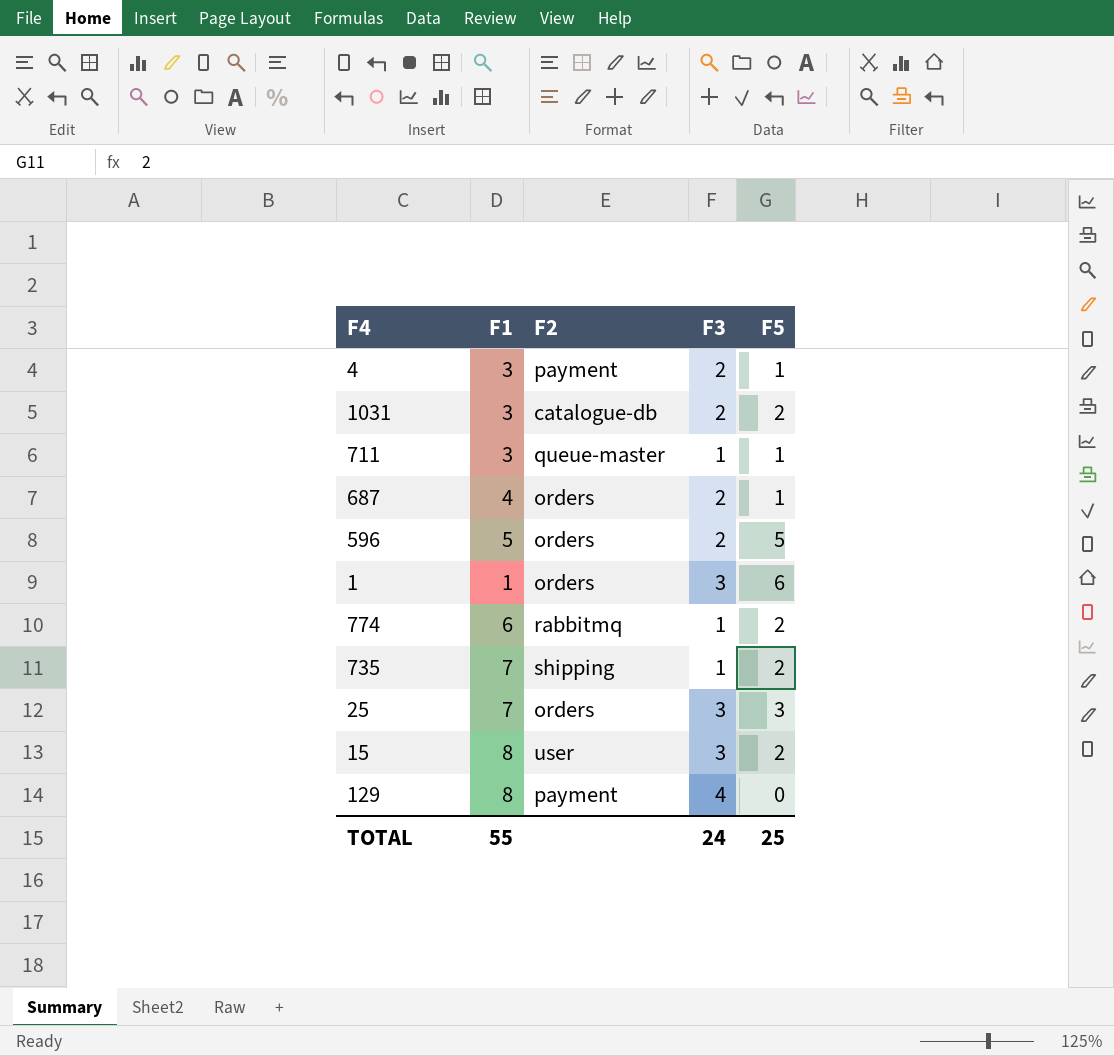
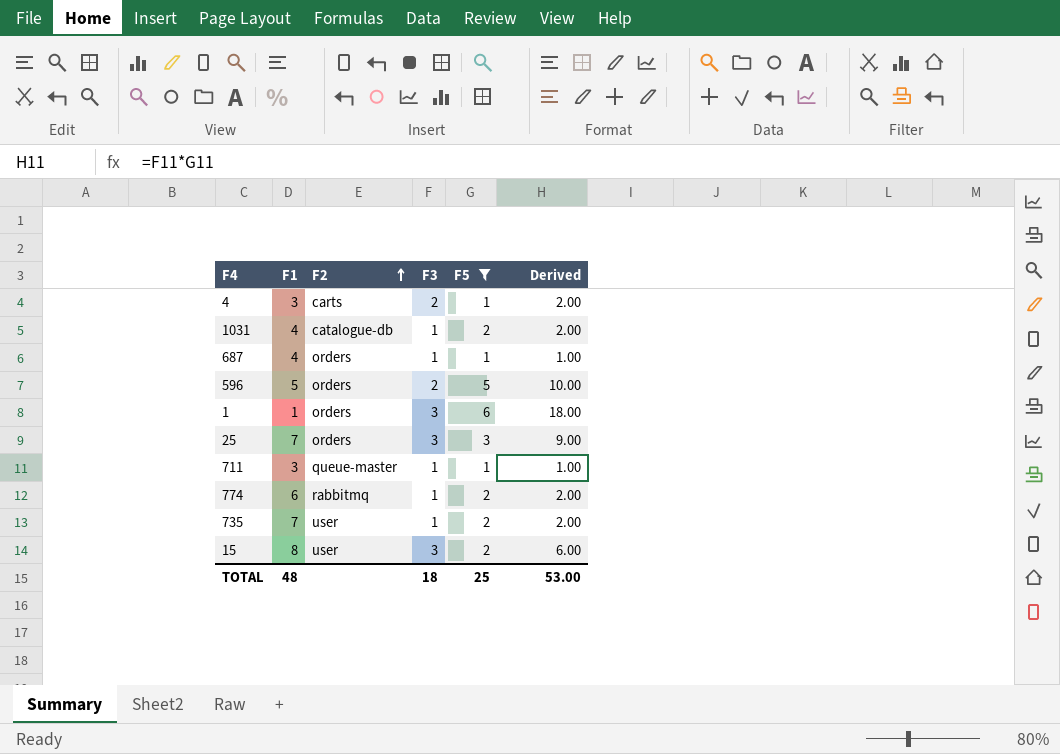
filter: none -> F5 != 0
row order: none -> F2 ascending
column Derived | formula: none -> [F3] * [F5]
4 | F2: payment -> carts
1031 | F1: 3 -> 4
1031 | F3: 2 -> 1
687 | F3: 2 -> 1
735 | F2: shipping -> user
TOTAL | F1: 55 -> 48
TOTAL | F3: 24 -> 18

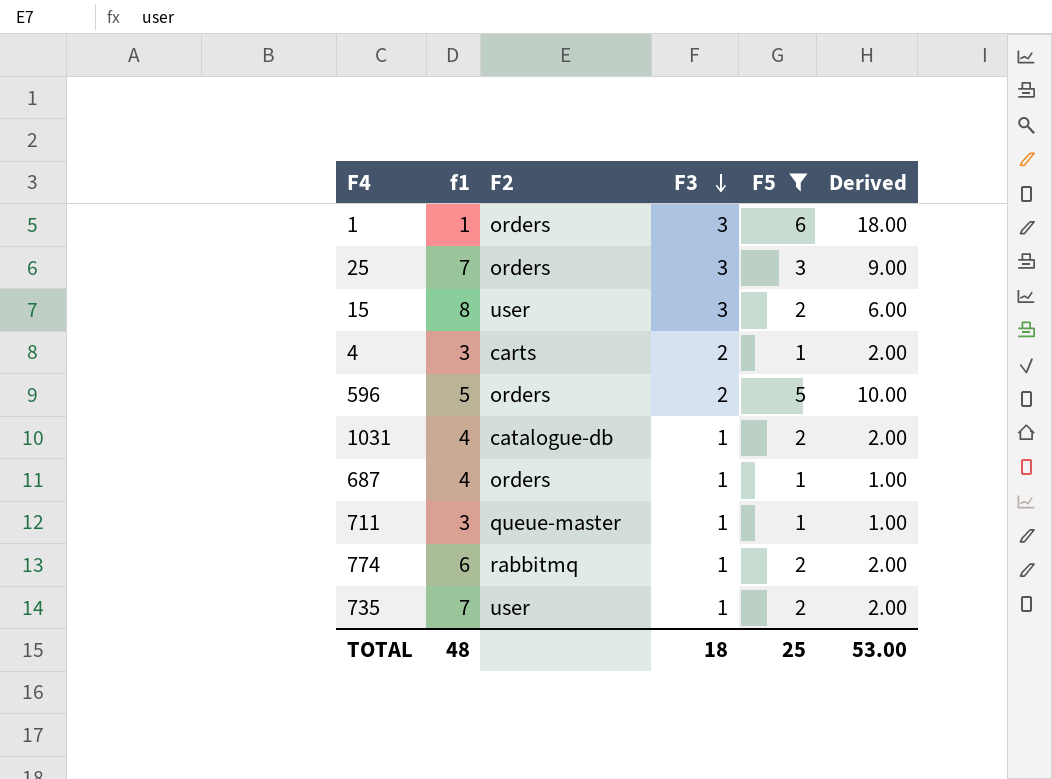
row order: F2 ascending -> F3 descending
column name: F1 -> f1

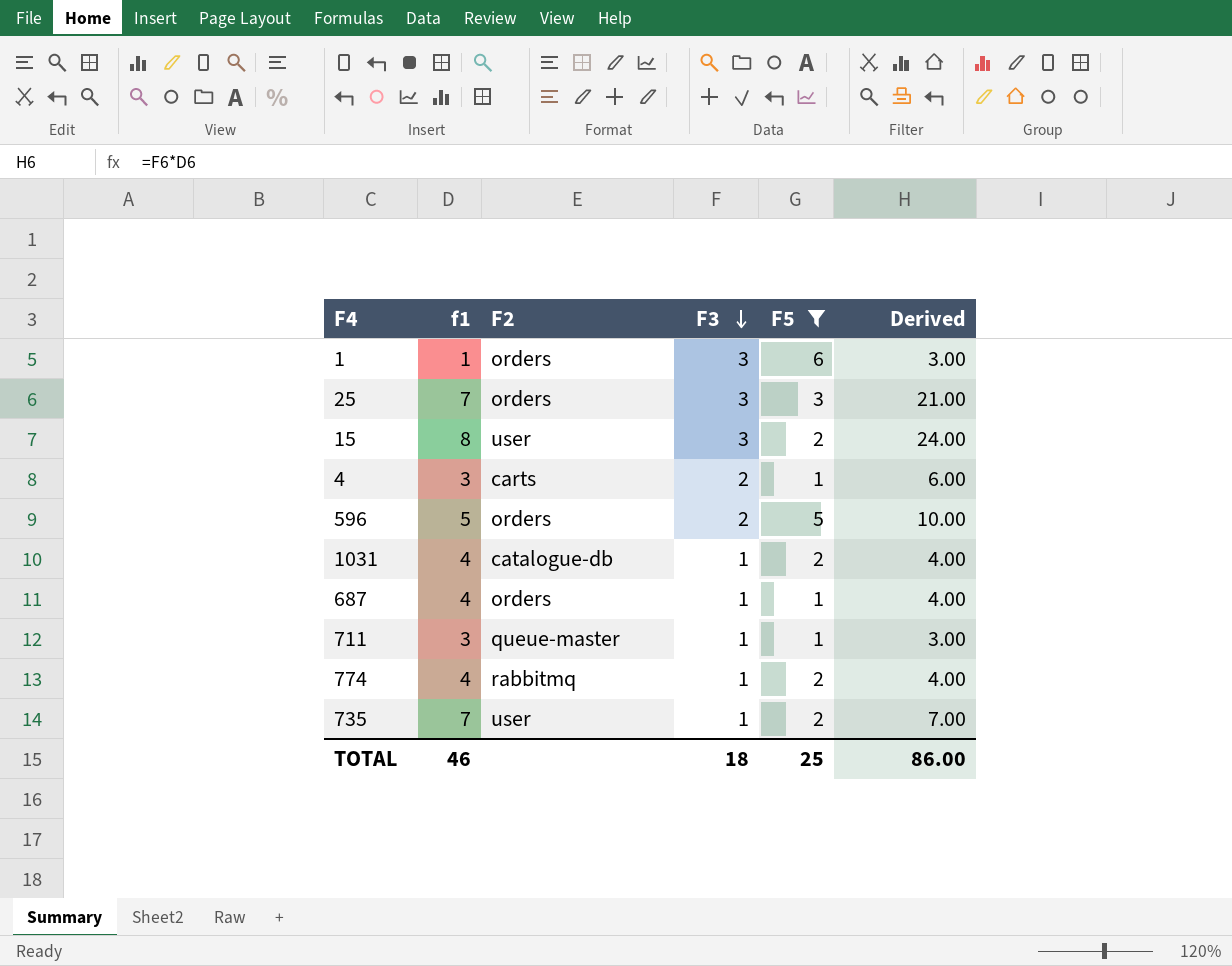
column Derived | formula: [F3] * [F5] -> [f1] * [F3]
774 | f1: 6 -> 4
TOTAL | f1: 48 -> 46
TOTAL | Derived: 53.00 -> 86.00

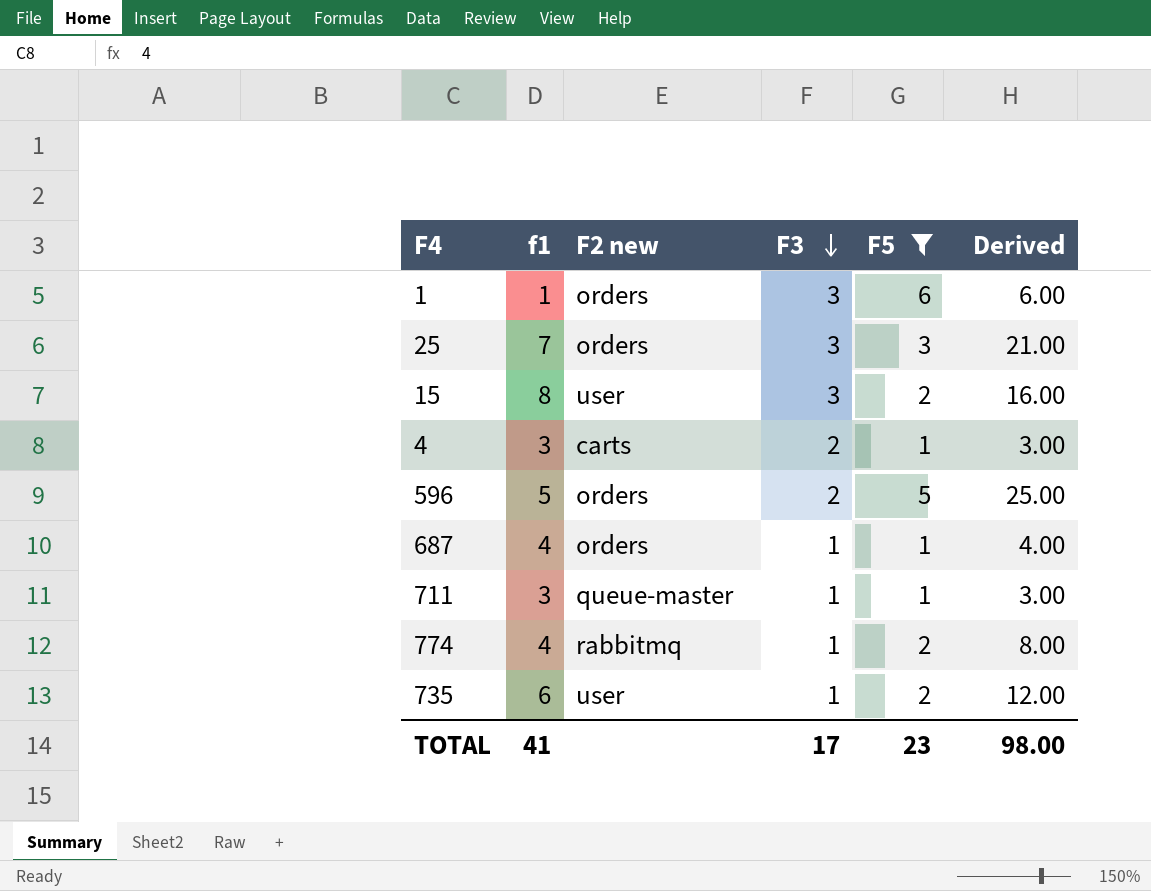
column name: F2 -> F2 new
column Derived | formula: [f1] * [F3] -> [f1] * [F5]
row 1031: 4 | catalogue-db | 1 | 2 | 4.00 -> none
735 | f1: 7 -> 6
TOTAL | f1: 46 -> 41
TOTAL | F3: 18 -> 17
TOTAL | F5: 25 -> 23
TOTAL | Derived: 86.00 -> 98.00

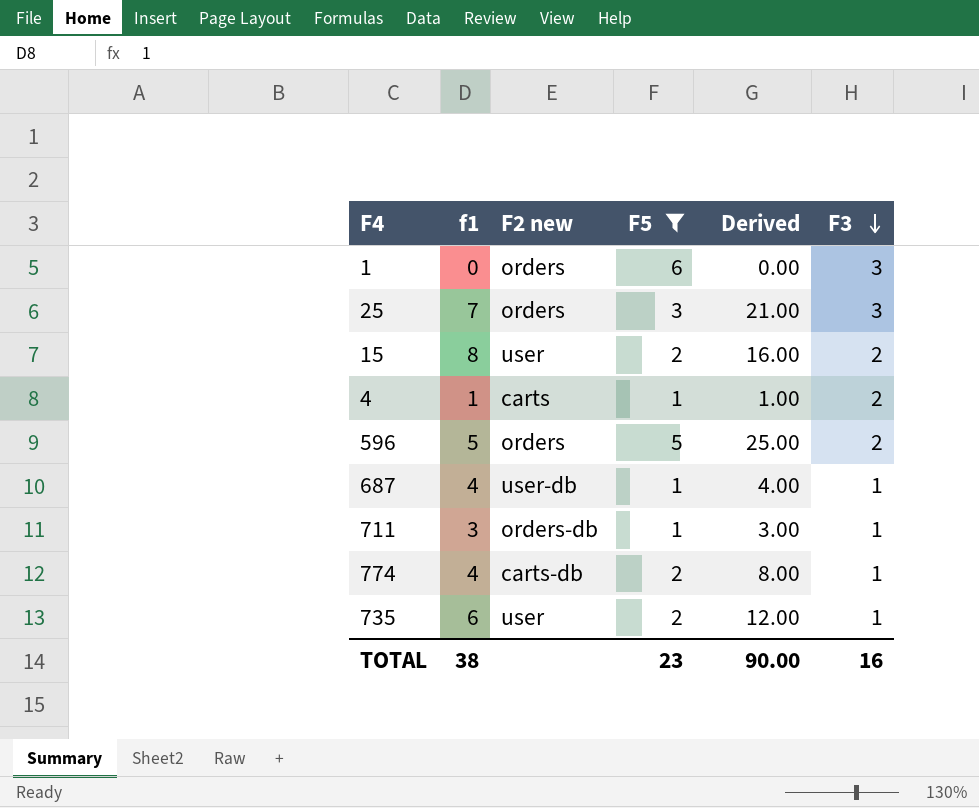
column F3 | position: 4 -> 6
1 | f1: 1 -> 0
1 | Derived: 6.00 -> 0.00
15 | F3: 3 -> 2
4 | f1: 3 -> 1
4 | Derived: 3.00 -> 1.00
687 | F2 new: orders -> user-db
711 | F2 new: queue-master -> orders-db
774 | F2 new: rabbitmq -> carts-db
TOTAL | f1: 41 -> 38
TOTAL | Derived: 98.00 -> 90.00
TOTAL | F3: 17 -> 16

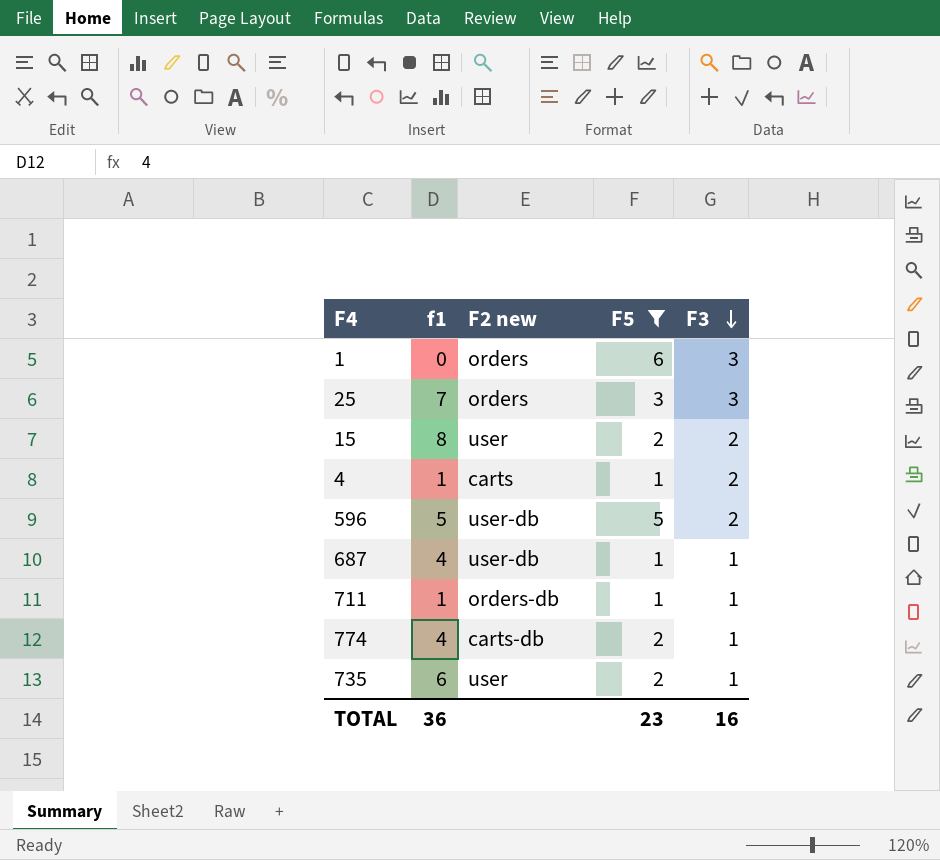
column Derived | formula: [f1] * [F5] -> none
596 | F2 new: orders -> user-db
711 | f1: 3 -> 1
TOTAL | f1: 38 -> 36

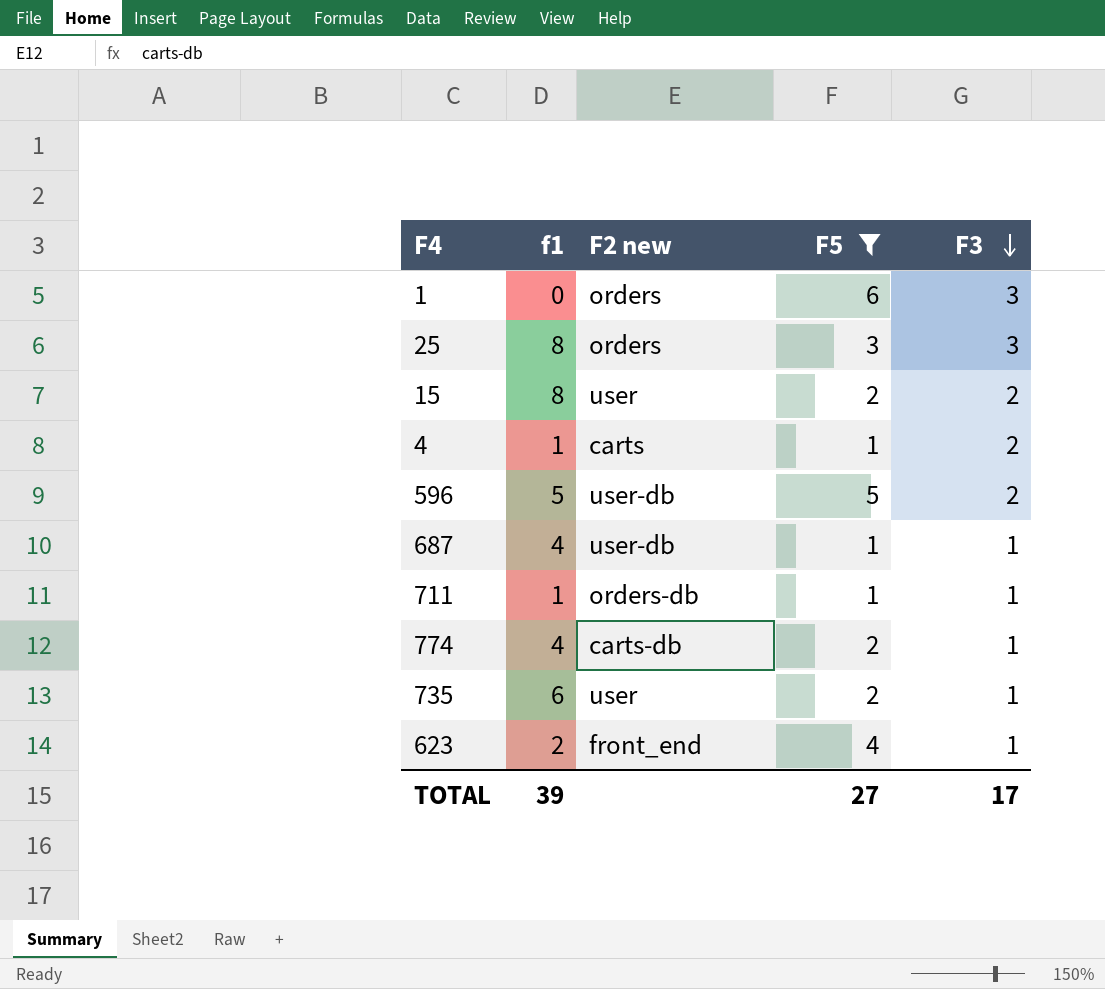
25 | f1: 7 -> 8
row 623: none -> 2 | front_end | 4 | 1
TOTAL | f1: 36 -> 39
TOTAL | F5: 23 -> 27
TOTAL | F3: 16 -> 17

